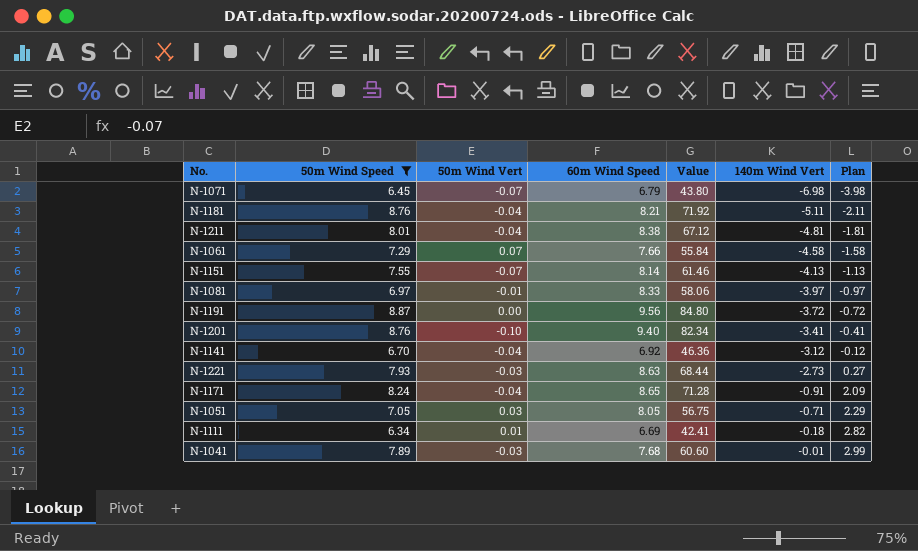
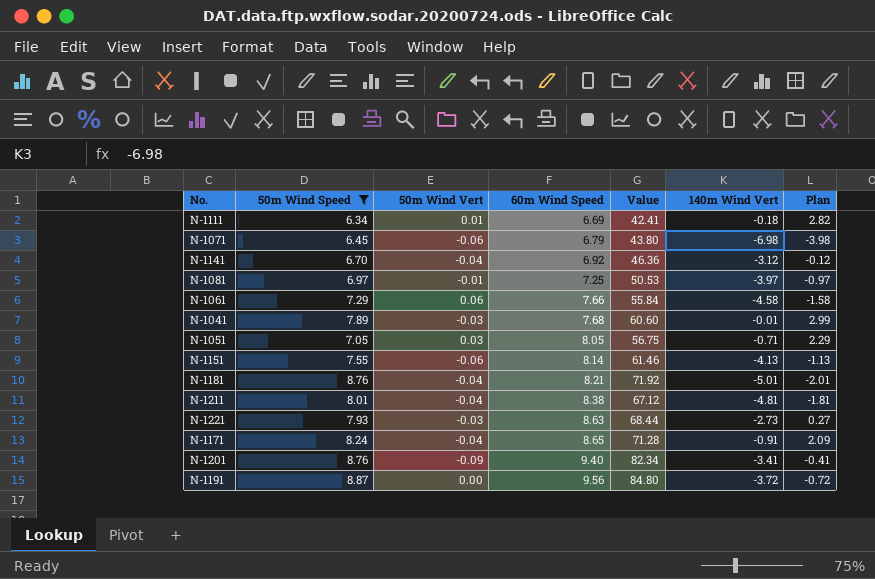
row order: 140m Wind Vert ascending -> 60m Wind Speed ascending
N-1071 | 50m Wind Vert: -0.07 -> -0.06
N-1081 | 60m Wind Speed: 8.33 -> 7.25
N-1081 | Value: 58.06 -> 50.53
N-1061 | 50m Wind Vert: 0.07 -> 0.06
N-1151 | 50m Wind Vert: -0.07 -> -0.06
N-1181 | 140m Wind Vert: -5.11 -> -5.01
N-1181 | Plan: -2.11 -> -2.01
N-1201 | 50m Wind Vert: -0.10 -> -0.09

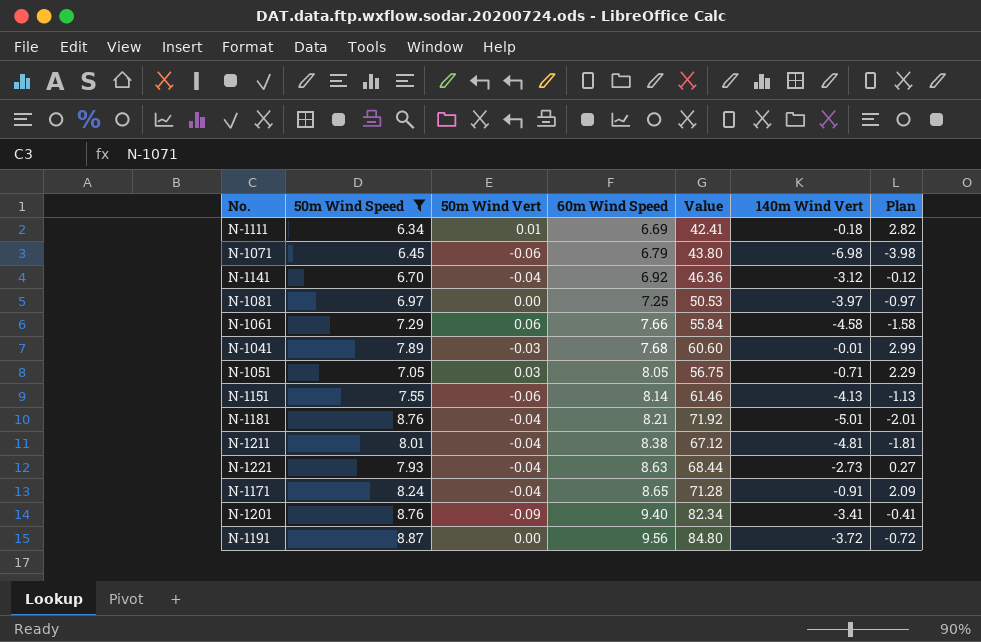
N-1081 | 50m Wind Vert: -0.01 -> 0.00
N-1221 | 50m Wind Vert: -0.03 -> -0.04

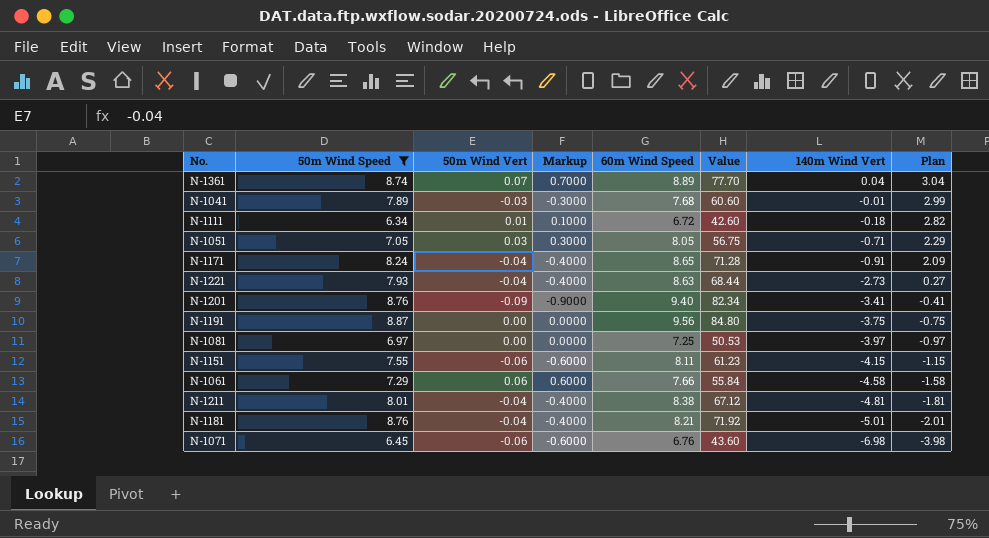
row order: 60m Wind Speed ascending -> 140m Wind Vert descending
column Markup | formula: none -> [50m Wind Vert] * 10
row N-1141: 6.70 | -0.04 | 6.92 | 46.36 | -3.12 | -0.12 -> none
row N-1361: none -> 8.74 | 0.07 | 0.7000 | 8.89 | 77.70 | 0.04 | 3.04
N-1111 | 60m Wind Speed: 6.69 -> 6.72
N-1111 | Value: 42.41 -> 42.60
N-1191 | 140m Wind Vert: -3.72 -> -3.75
N-1191 | Plan: -0.72 -> -0.75
N-1151 | 60m Wind Speed: 8.14 -> 8.11
N-1151 | Value: 61.46 -> 61.23
N-1151 | 140m Wind Vert: -4.13 -> -4.15
N-1151 | Plan: -1.13 -> -1.15
N-1071 | 60m Wind Speed: 6.79 -> 6.76
N-1071 | Value: 43.80 -> 43.60

